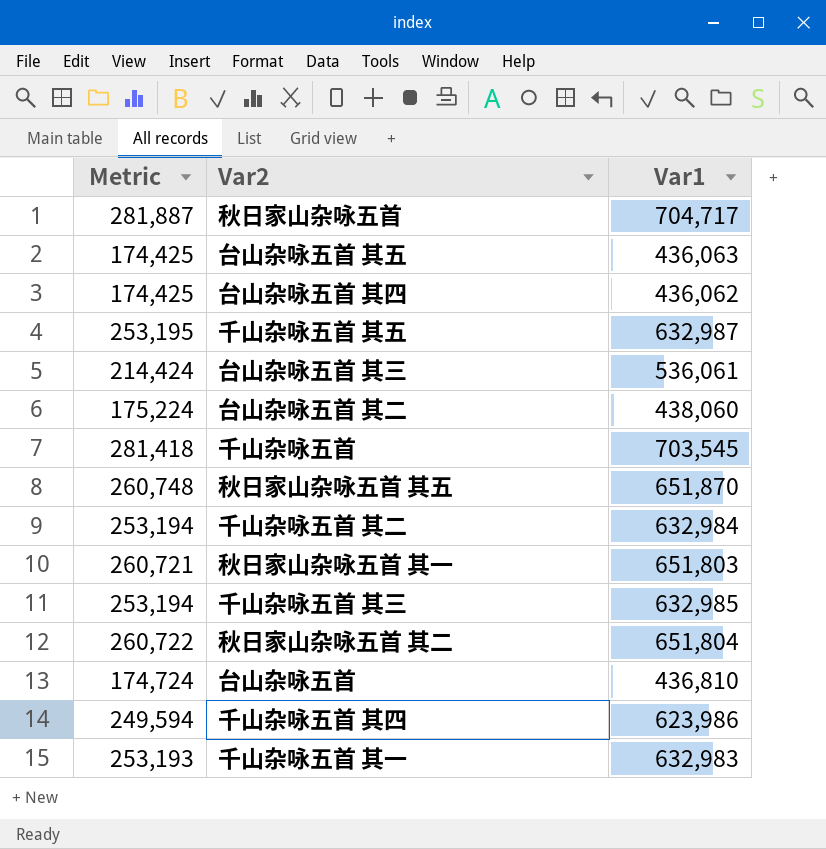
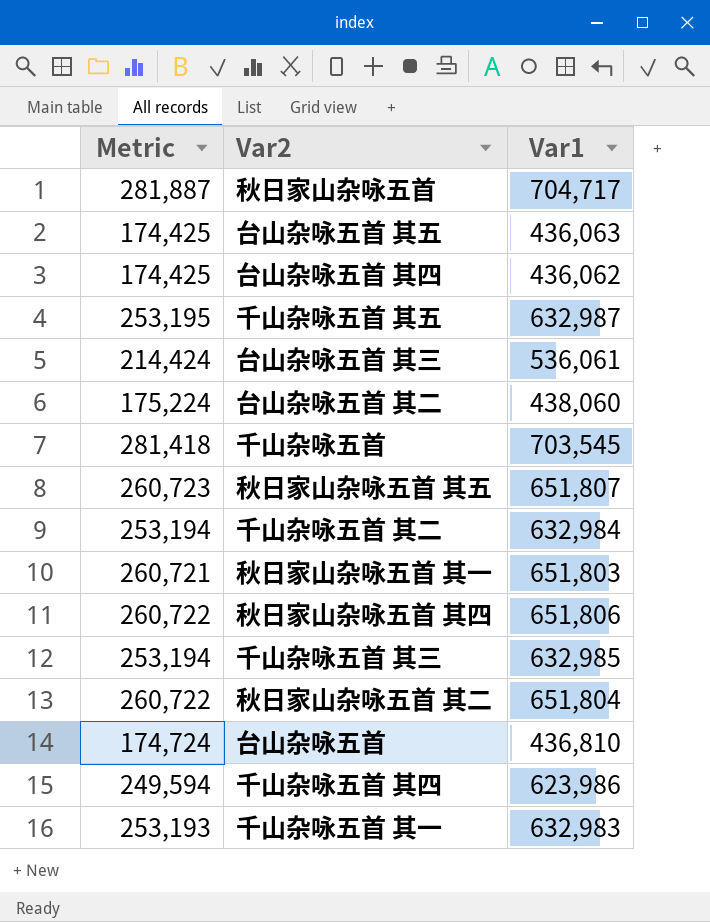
秋日家山杂咏五首 其五 | Metric: 260,748 -> 260,723
秋日家山杂咏五首 其五 | Var1: 651,870 -> 651,807
row 秋日家山杂咏五首 其四: none -> 260,722 | 651,806

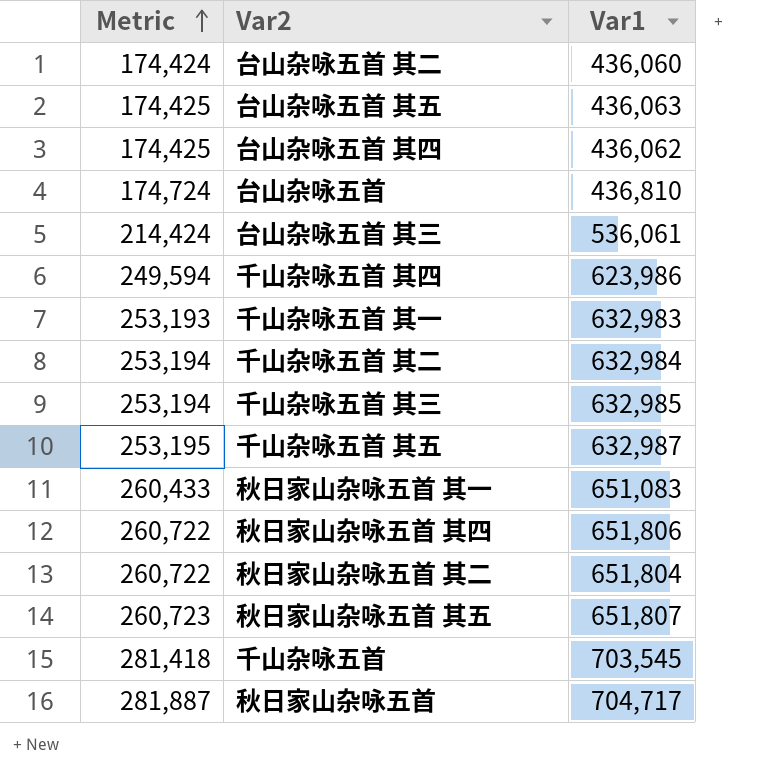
row order: none -> Metric ascending
台山杂咏五首 其二 | Metric: 175,224 -> 174,424
台山杂咏五首 其二 | Var1: 438,060 -> 436,060
秋日家山杂咏五首 其一 | Metric: 260,721 -> 260,433
秋日家山杂咏五首 其一 | Var1: 651,803 -> 651,083

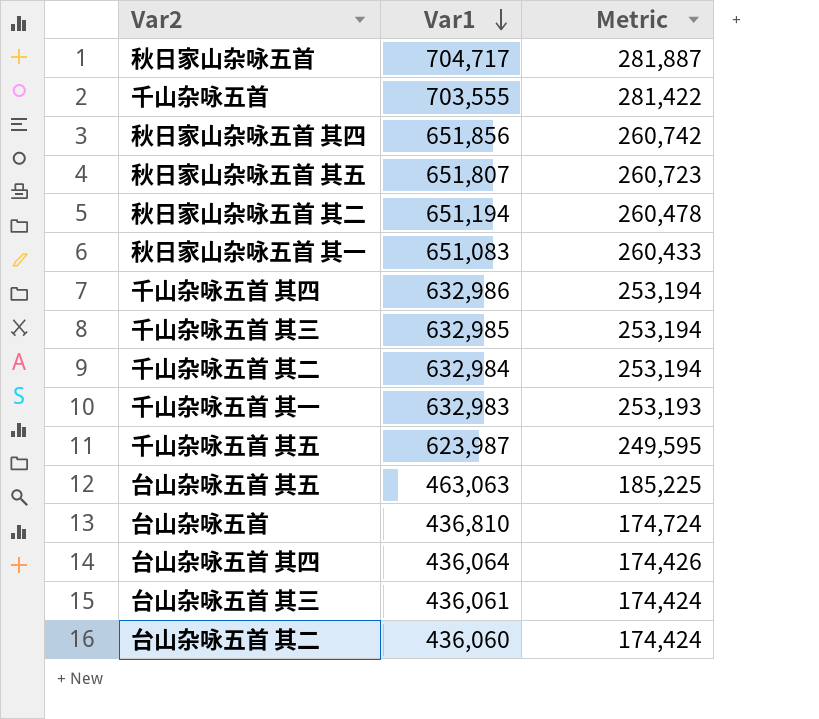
row order: Metric ascending -> Var1 descending
column Metric | position: 1 -> 3
千山杂咏五首 | Var1: 703,545 -> 703,555
千山杂咏五首 | Metric: 281,418 -> 281,422
秋日家山杂咏五首 其四 | Var1: 651,806 -> 651,856
秋日家山杂咏五首 其四 | Metric: 260,722 -> 260,742
秋日家山杂咏五首 其二 | Var1: 651,804 -> 651,194
秋日家山杂咏五首 其二 | Metric: 260,722 -> 260,478
千山杂咏五首 其四 | Var1: 623,986 -> 632,986
千山杂咏五首 其四 | Metric: 249,594 -> 253,194
千山杂咏五首 其五 | Var1: 632,987 -> 623,987
千山杂咏五首 其五 | Metric: 253,195 -> 249,595
台山杂咏五首 其五 | Var1: 436,063 -> 463,063
台山杂咏五首 其五 | Metric: 174,425 -> 185,225
台山杂咏五首 其四 | Var1: 436,062 -> 436,064
台山杂咏五首 其四 | Metric: 174,425 -> 174,426
台山杂咏五首 其三 | Var1: 536,061 -> 436,061
台山杂咏五首 其三 | Metric: 214,424 -> 174,424

